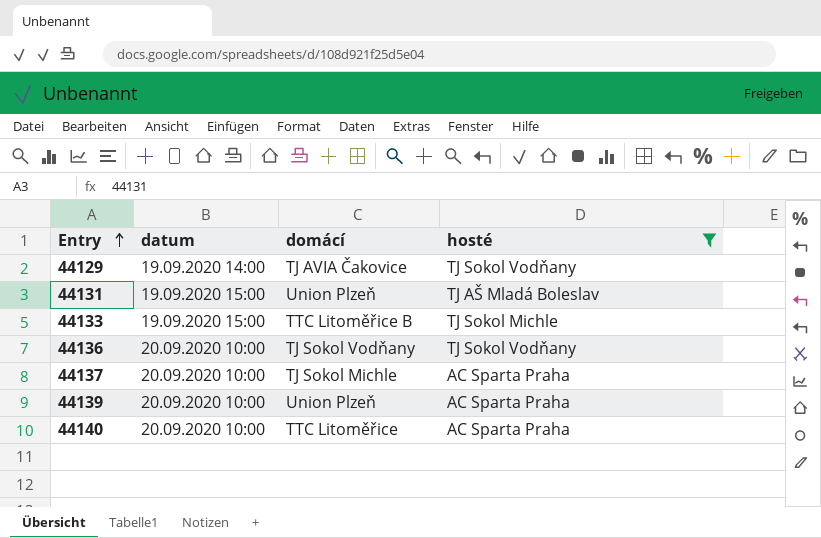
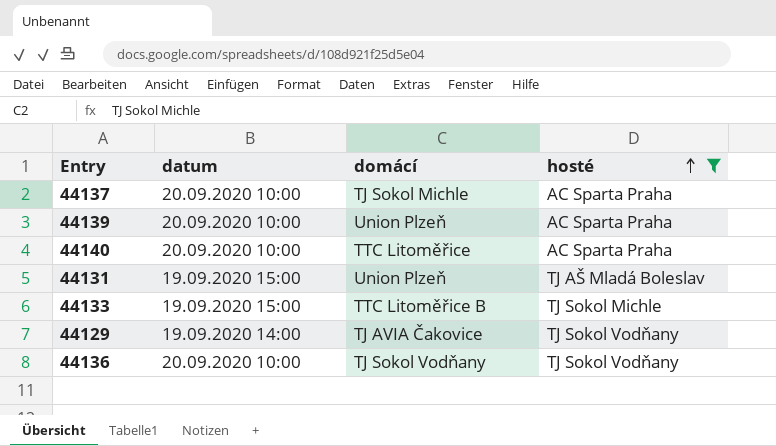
row order: Entry ascending -> hosté ascending

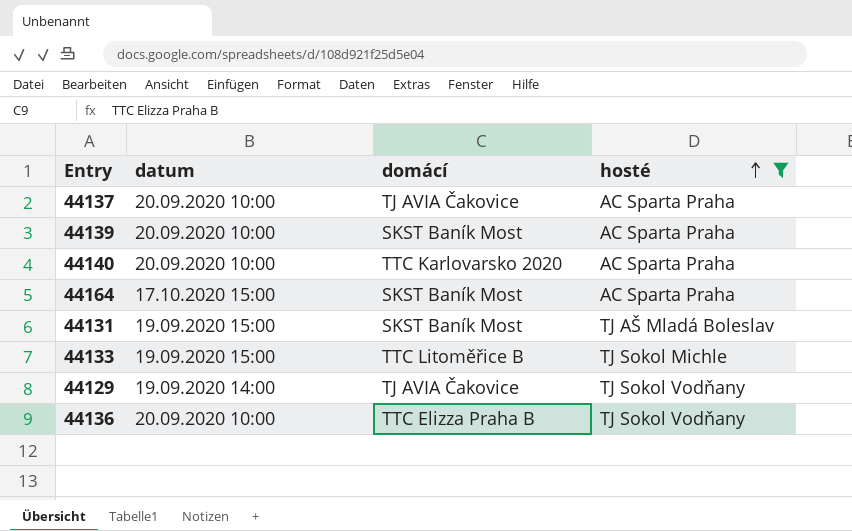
44137 | domácí: TJ Sokol Michle -> TJ AVIA Čakovice
44139 | domácí: Union Plzeň -> SKST Baník Most
44140 | domácí: TTC Litoměřice -> TTC Karlovarsko 2020
row 44164: none -> 17.10.2020 15:00 | SKST Baník Most | AC Sparta Praha
44131 | domácí: Union Plzeň -> SKST Baník Most
44136 | domácí: TJ Sokol Vodňany -> TTC Elizza Praha B

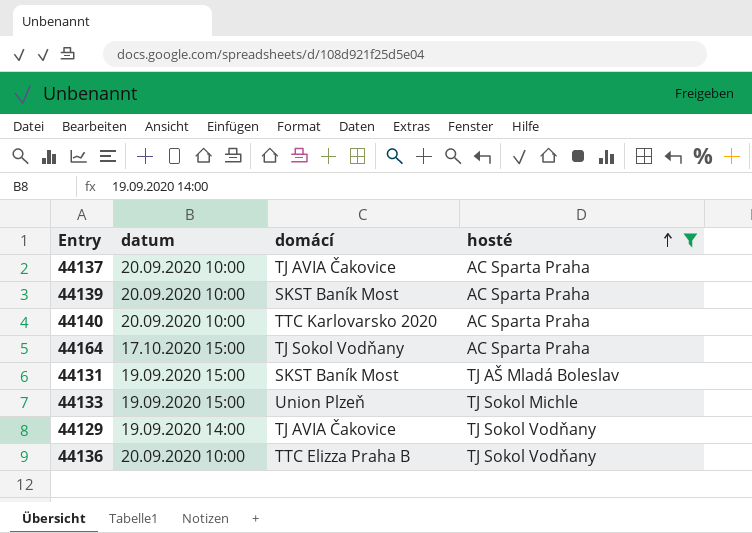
44164 | domácí: SKST Baník Most -> TJ Sokol Vodňany
44133 | domácí: TTC Litoměřice B -> Union Plzeň

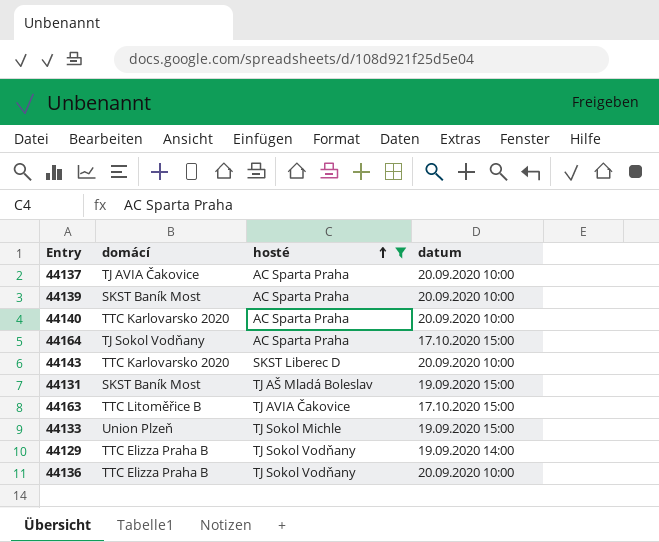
column datum | position: 2 -> 4
row 44143: none -> TTC Karlovarsko 2020 | SKST Liberec D | 20.09.2020 10:00
row 44163: none -> TTC Litoměřice B | TJ AVIA Čakovice | 17.10.2020 15:00
44129 | domácí: TJ AVIA Čakovice -> TTC Elizza Praha B

